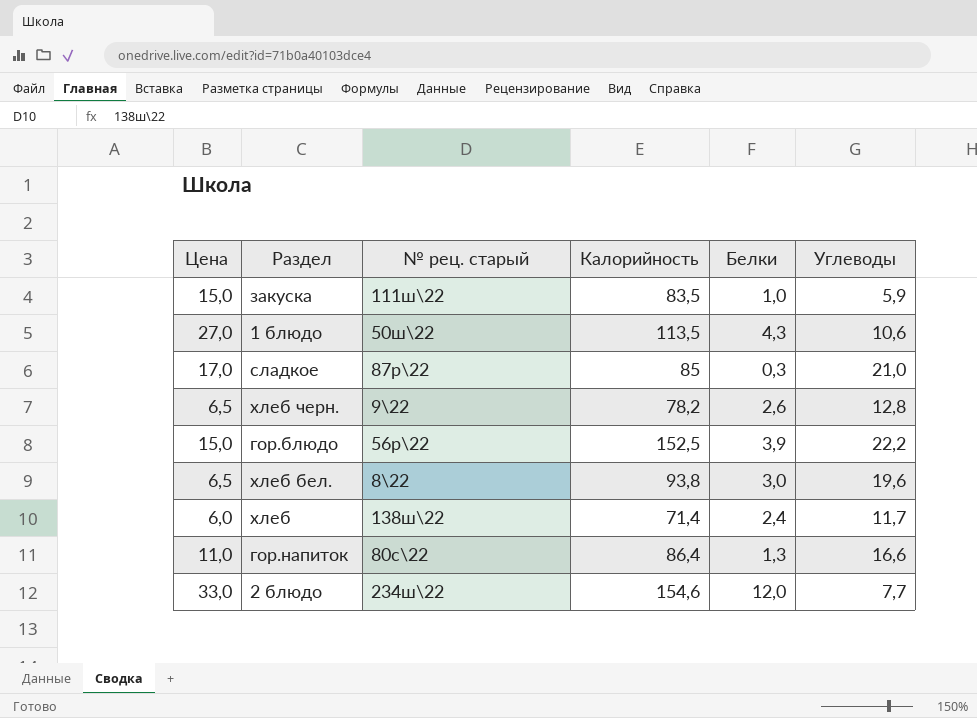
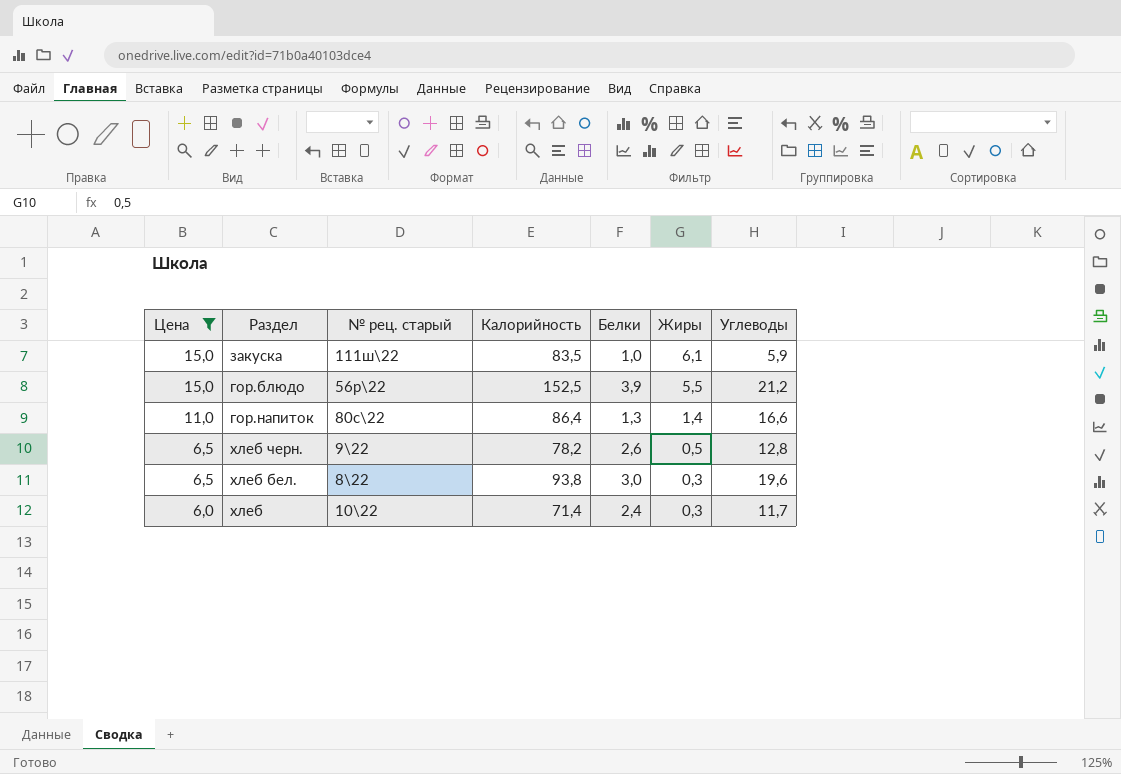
filter: none -> Цена <= 15,0
row order: none -> Цена descending
column Жиры | position: none -> 6
гор.блюдо | Углеводы: 22,2 -> 21,2
хлеб | № рец. старый: 138ш\22 -> 10\22

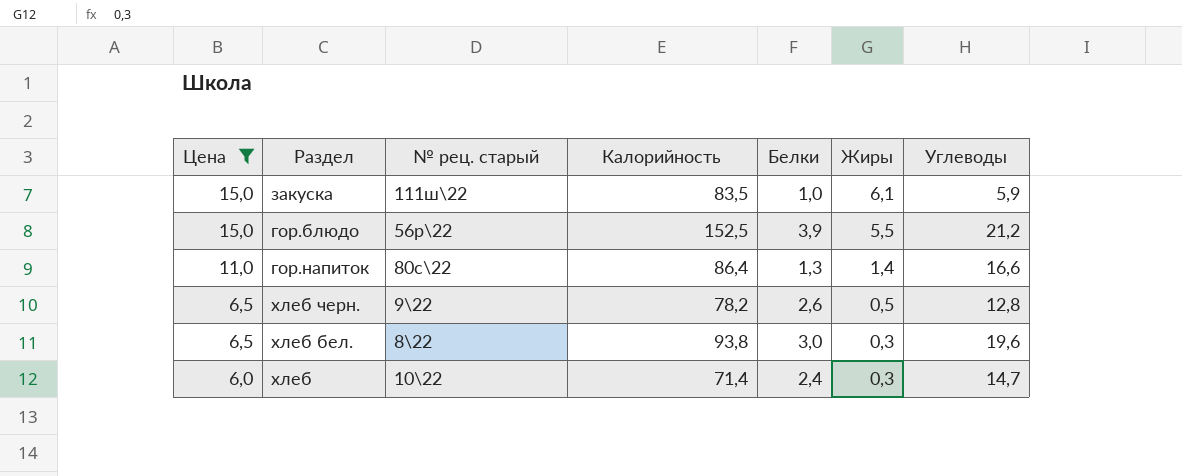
хлеб | Углеводы: 11,7 -> 14,7

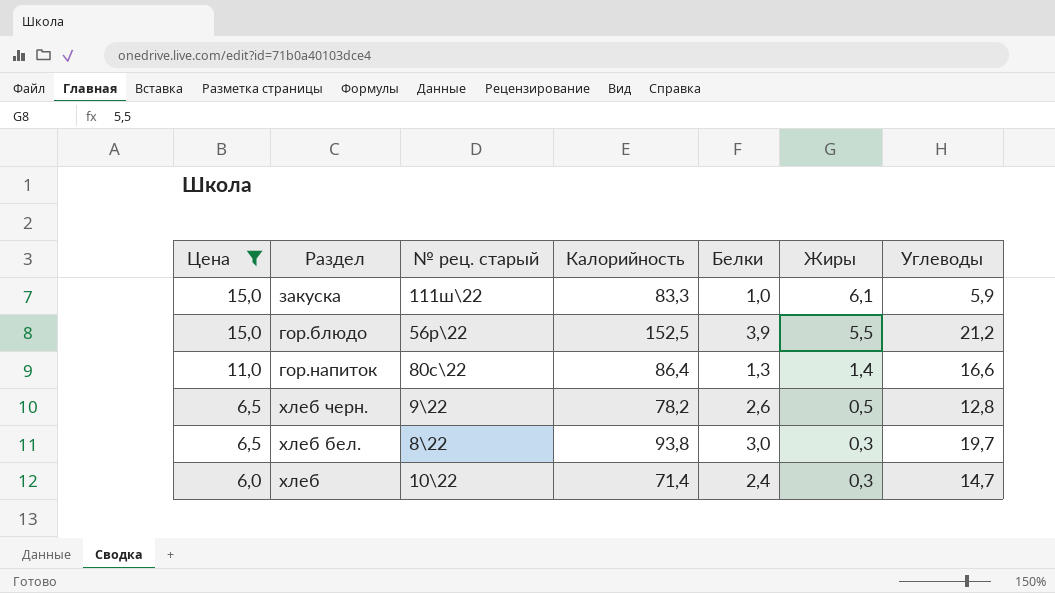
закуска | Калорийность: 83,5 -> 83,3
хлеб бел. | Углеводы: 19,6 -> 19,7

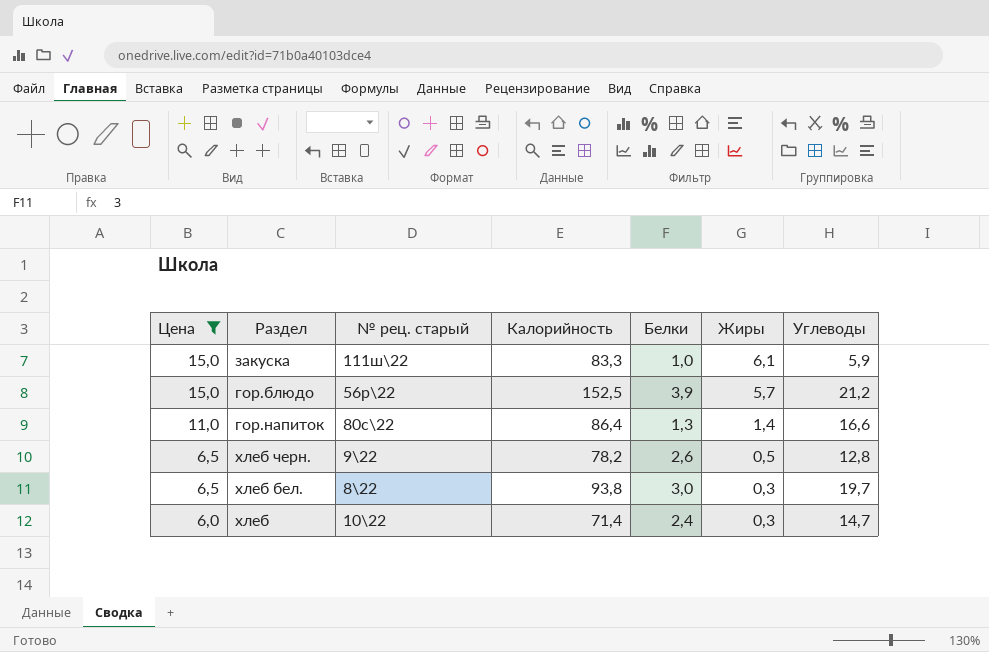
гор.блюдо | Жиры: 5,5 -> 5,7

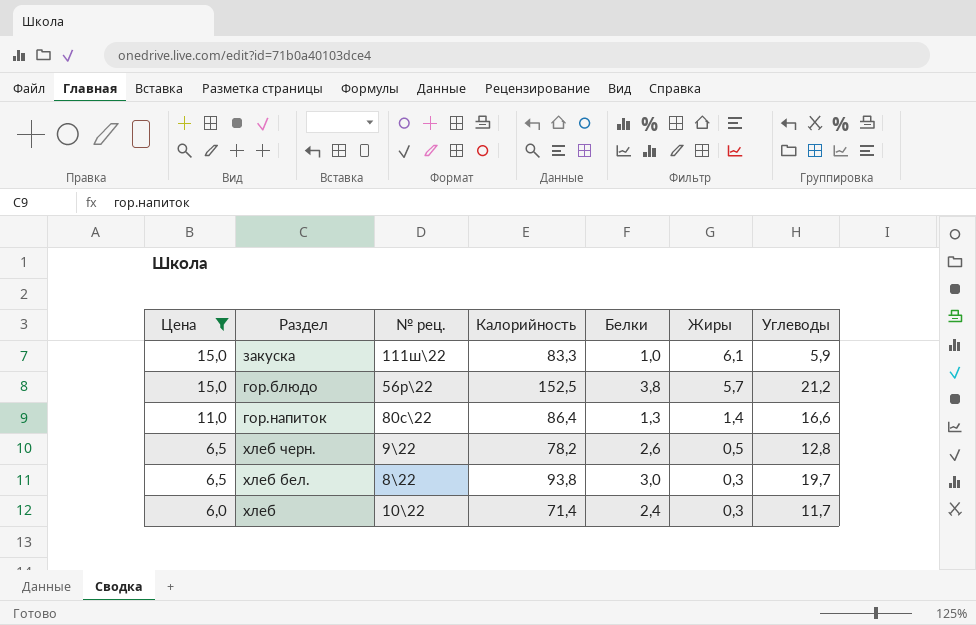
column name: № рец. старый -> № рец.
гор.блюдо | Белки: 3,9 -> 3,8
хлеб | Углеводы: 14,7 -> 11,7

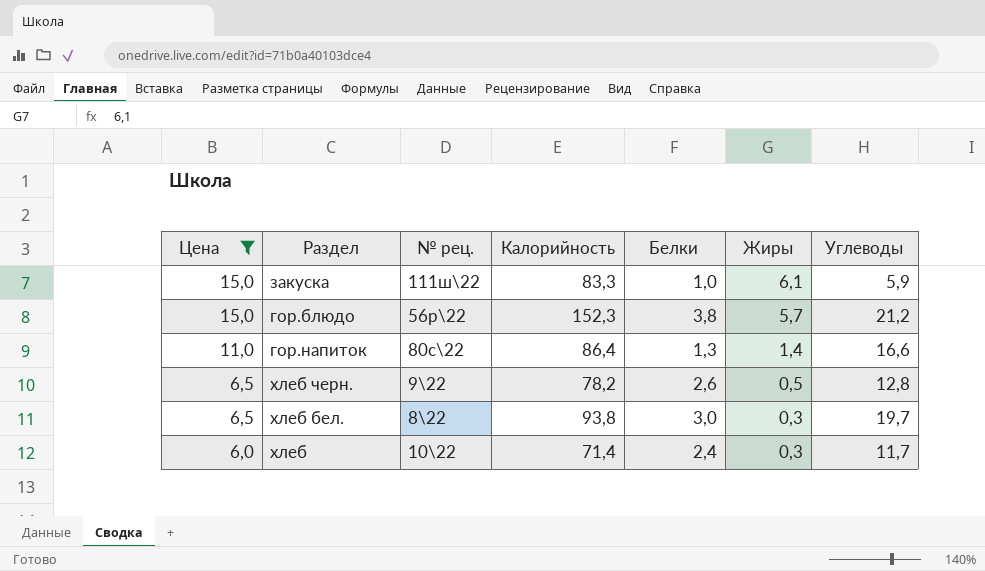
гор.блюдо | Калорийность: 152,5 -> 152,3

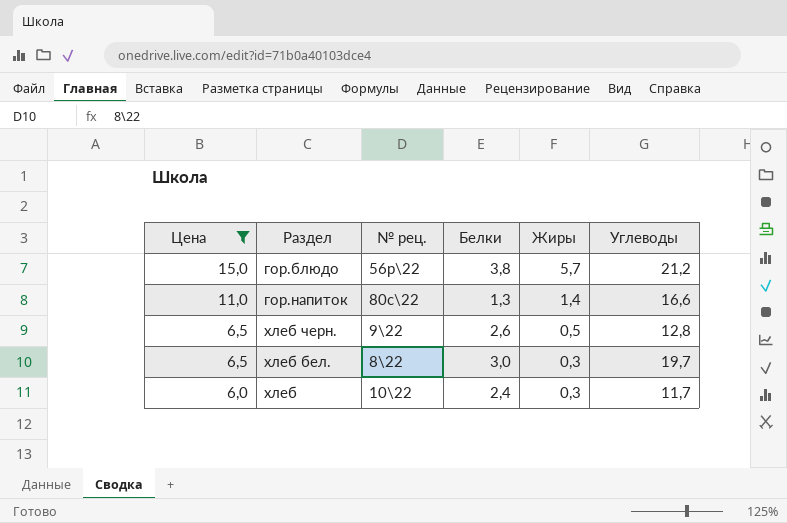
column Калорийность | position: 4 -> none
row закуска: 15,0 | 111ш\22 | 83,3 | 1,0 | 6,1 | 5,9 -> none

